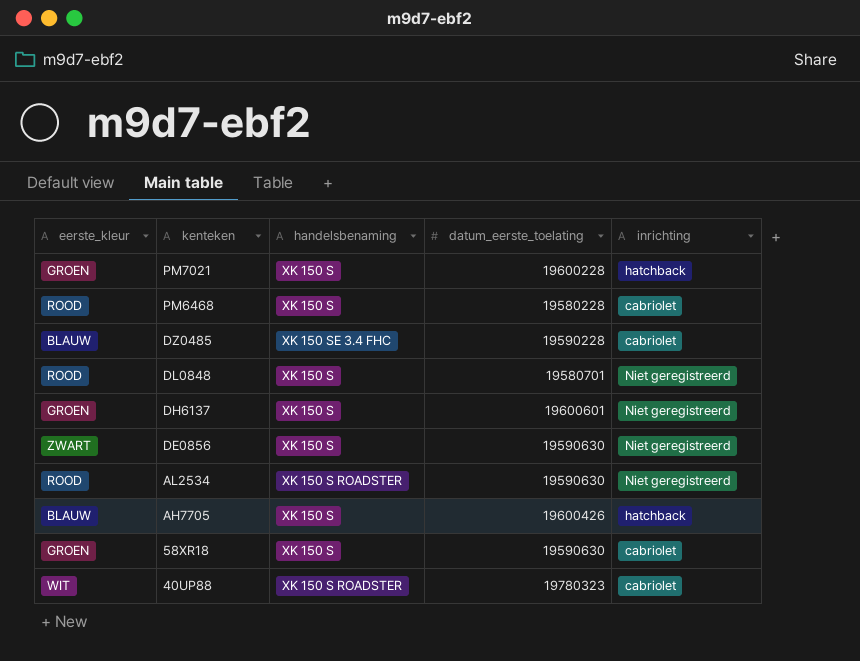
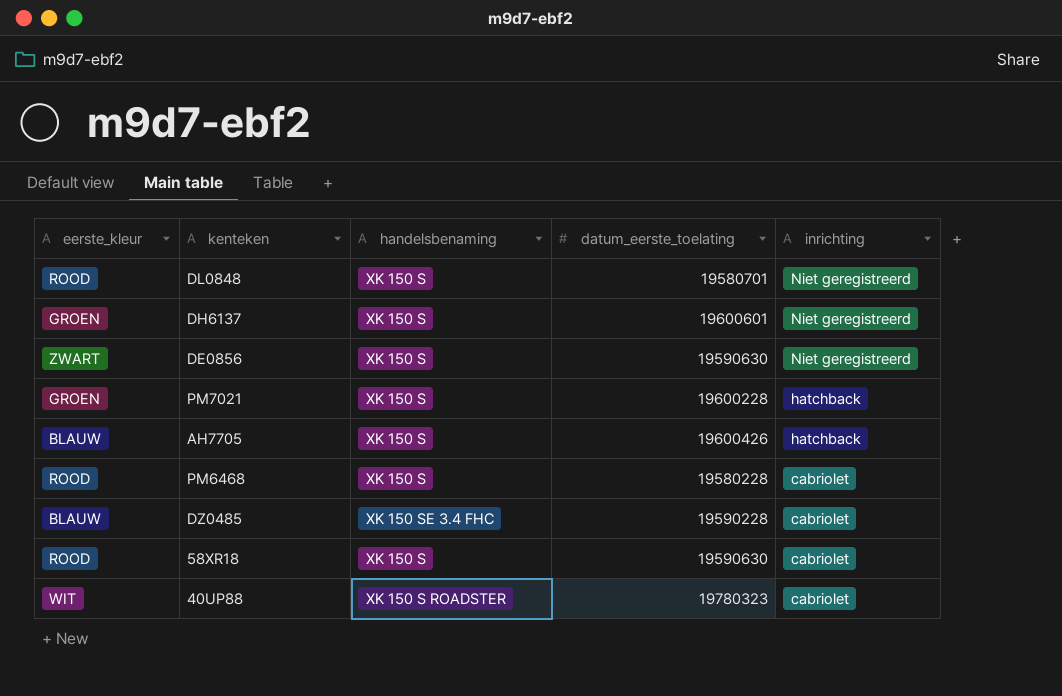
row order: kenteken descending -> inrichting descending
row AL2534: ROOD | XK 150 S ROADSTER | 19590630 | Niet geregistreerd -> none
58XR18 | eerste_kleur: GROEN -> ROOD

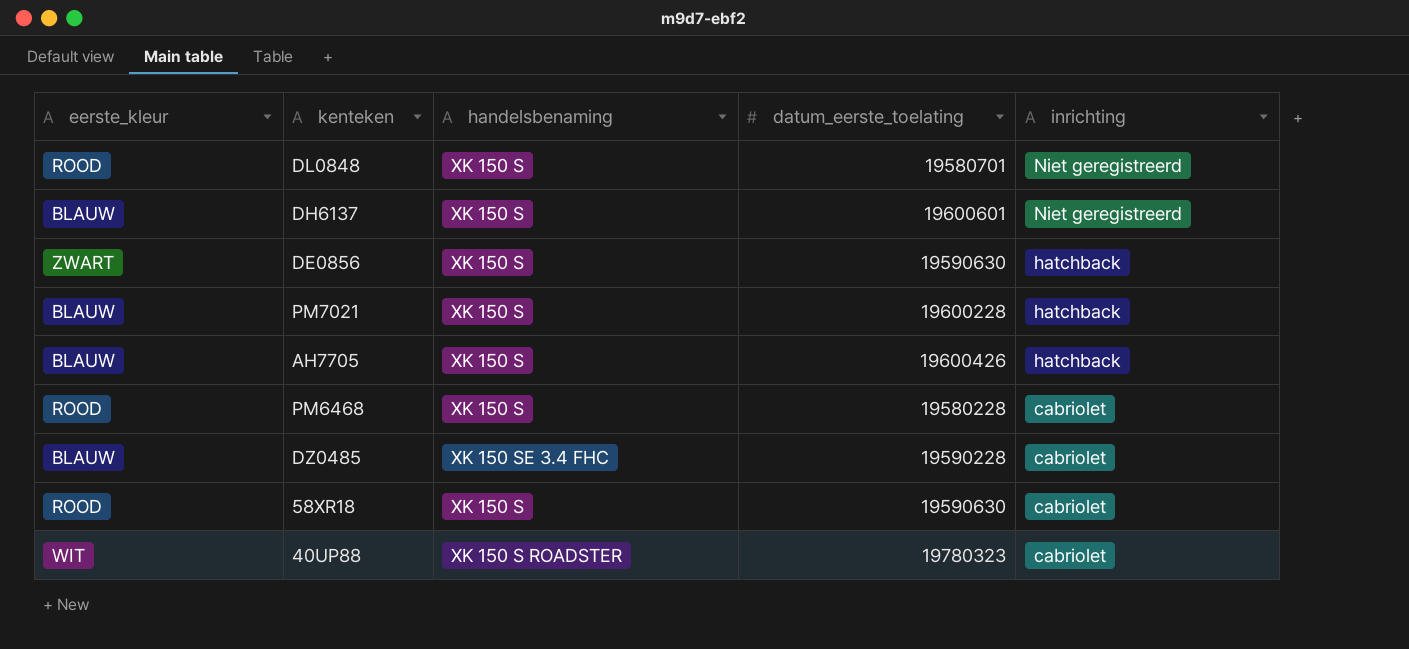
DH6137 | eerste_kleur: GROEN -> BLAUW
DE0856 | inrichting: Niet geregistreerd -> hatchback
PM7021 | eerste_kleur: GROEN -> BLAUW

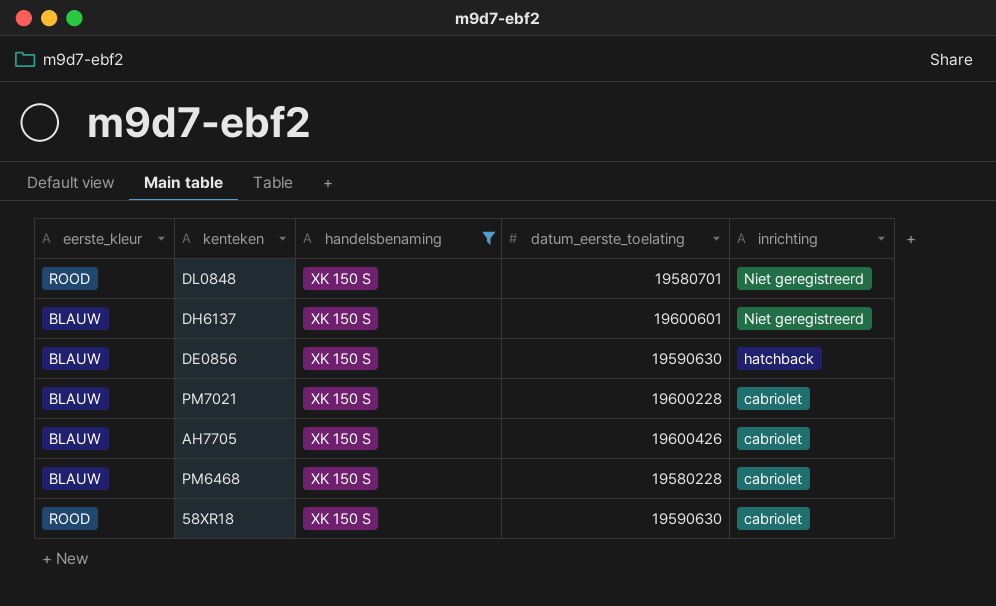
filter: none -> handelsbenaming = XK 150 S
DE0856 | eerste_kleur: ZWART -> BLAUW
PM7021 | inrichting: hatchback -> cabriolet
AH7705 | inrichting: hatchback -> cabriolet
PM6468 | eerste_kleur: ROOD -> BLAUW

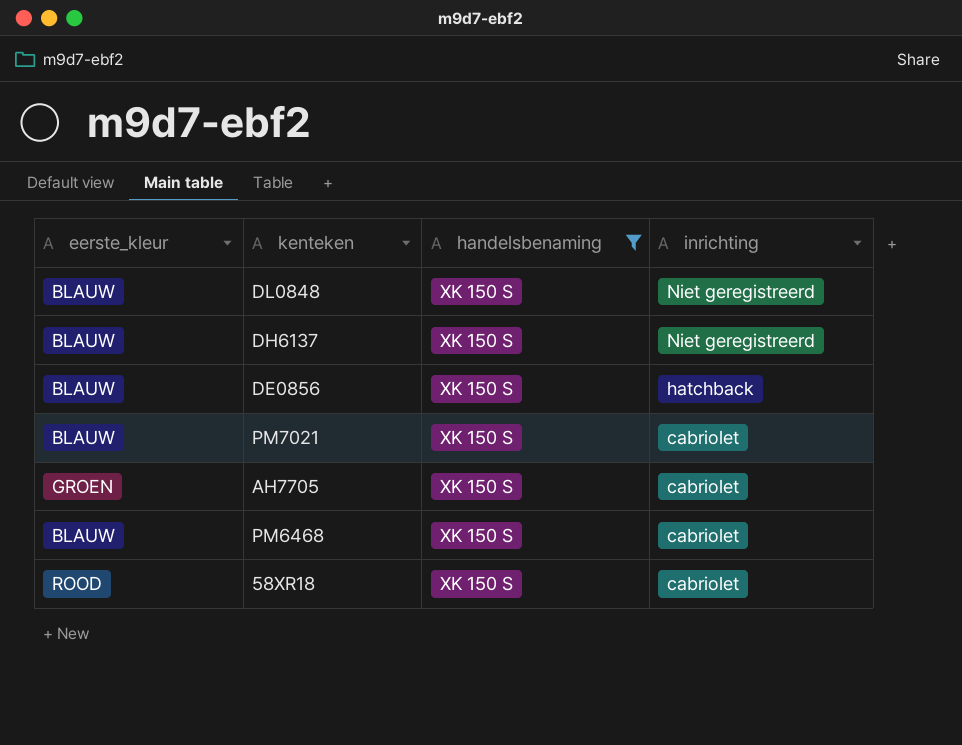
column datum_eerste_toelating | position: 4 -> none
DL0848 | eerste_kleur: ROOD -> BLAUW
AH7705 | eerste_kleur: BLAUW -> GROEN

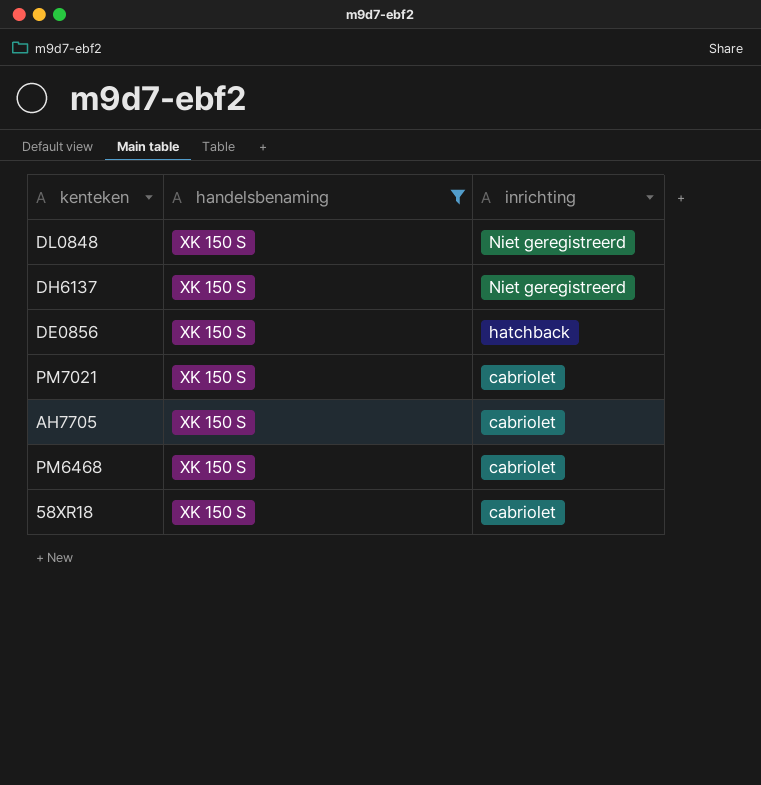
column eerste_kleur | position: 1 -> none

